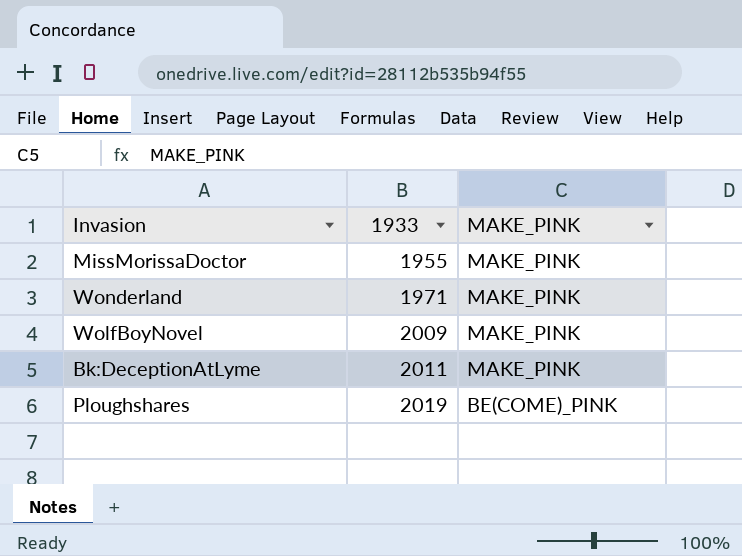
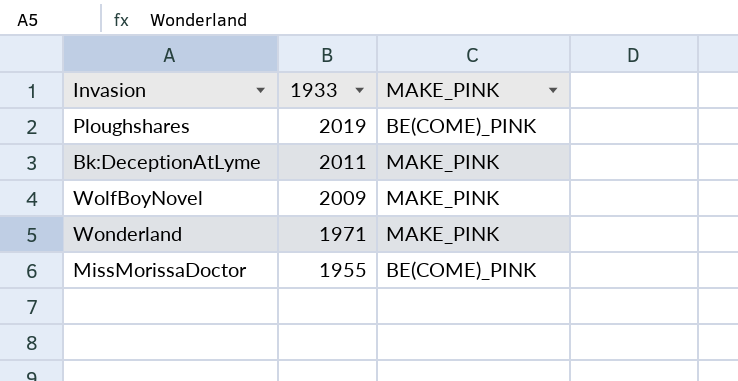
row order: 1933 ascending -> 1933 descending
MissMorissaDoctor | MAKE_PINK: MAKE_PINK -> BE(COME)_PINK

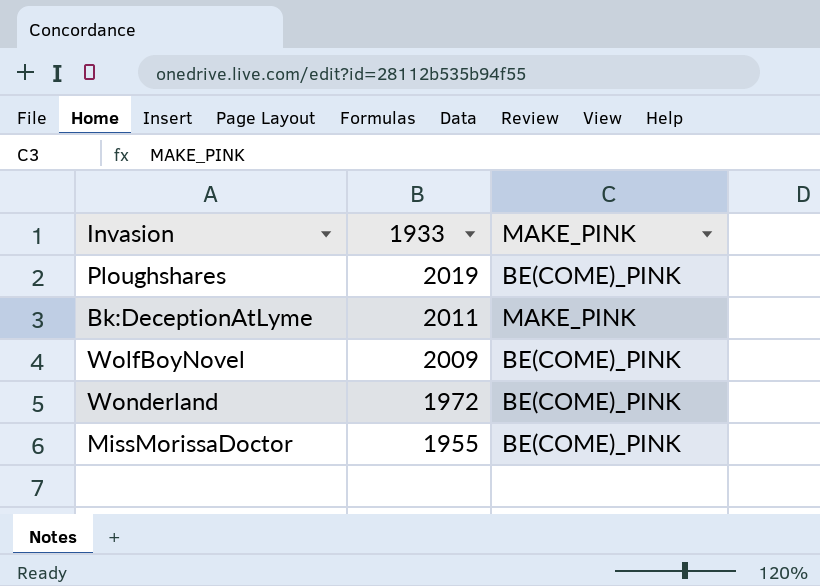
WolfBoyNovel | MAKE_PINK: MAKE_PINK -> BE(COME)_PINK
Wonderland | 1933: 1971 -> 1972
Wonderland | MAKE_PINK: MAKE_PINK -> BE(COME)_PINK

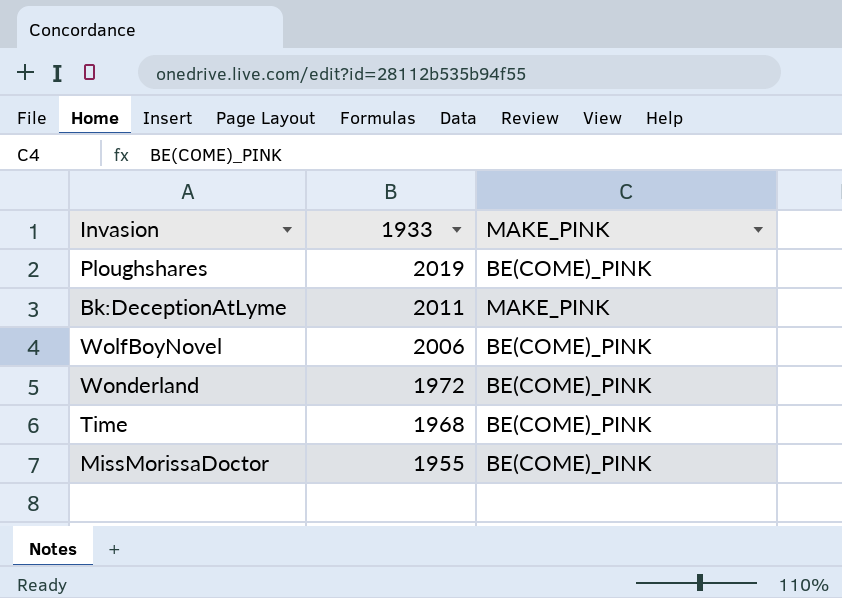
WolfBoyNovel | 1933: 2009 -> 2006
row Time: none -> 1968 | BE(COME)_PINK

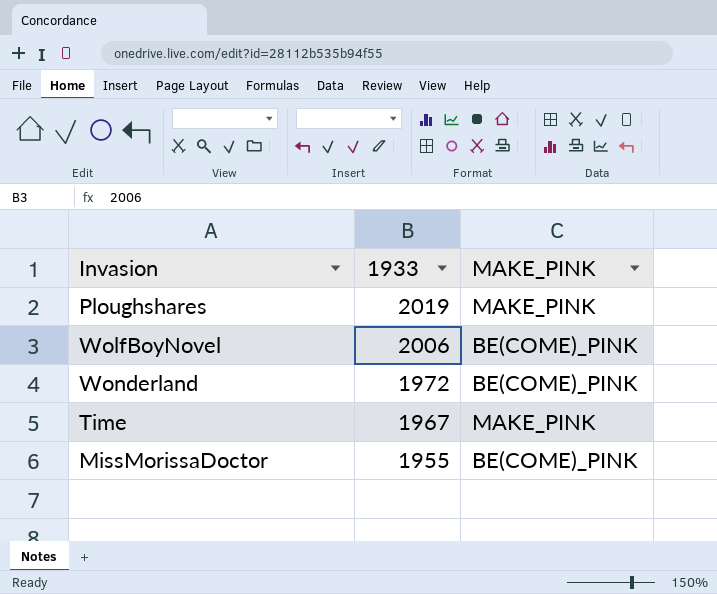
row Bk:DeceptionAtLyme: 2011 | MAKE_PINK -> none
Ploughshares | MAKE_PINK: BE(COME)_PINK -> MAKE_PINK
Time | 1933: 1968 -> 1967
Time | MAKE_PINK: BE(COME)_PINK -> MAKE_PINK

